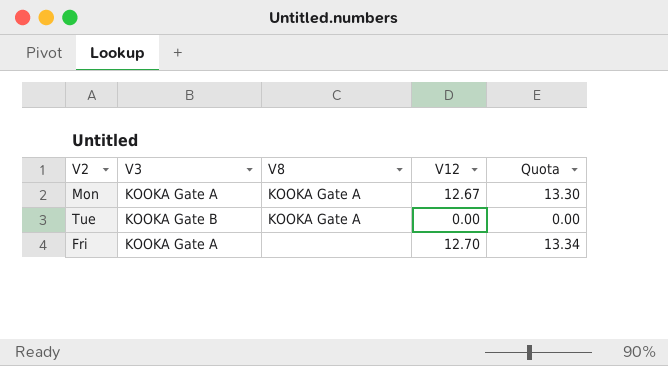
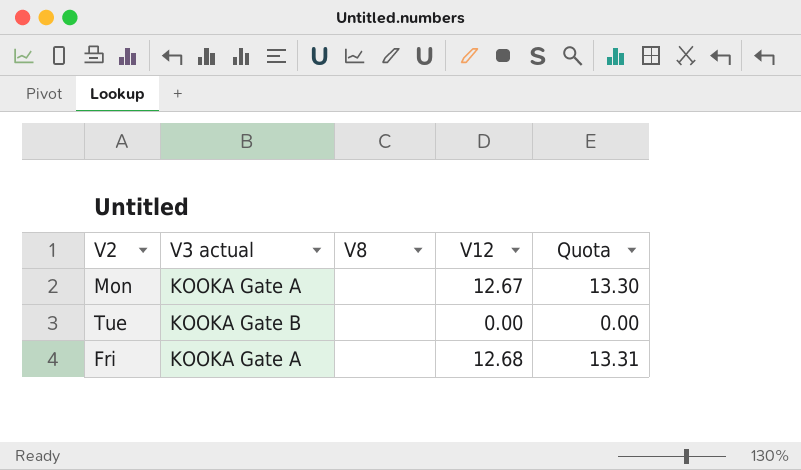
column name: V3 -> V3 actual
Mon | V8: KOOKA Gate A -> none
Tue | V8: KOOKA Gate A -> none
Fri | V12: 12.70 -> 12.68
Fri | Quota: 13.34 -> 13.31

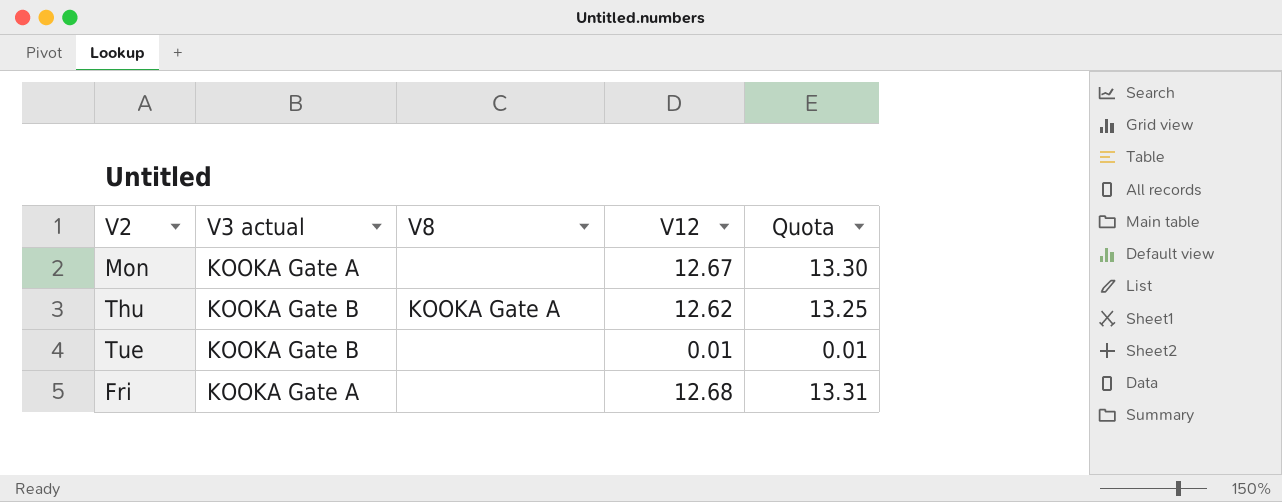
row Thu: none -> KOOKA Gate B | KOOKA Gate A | 12.62 | 13.25
Tue | V12: 0.00 -> 0.01
Tue | Quota: 0.00 -> 0.01

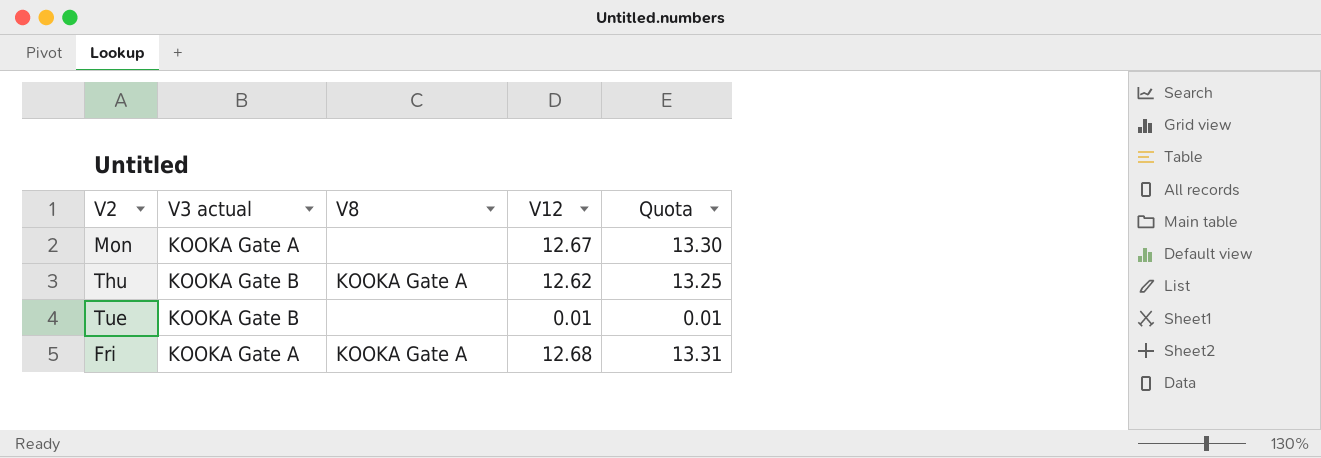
Fri | V8: none -> KOOKA Gate A

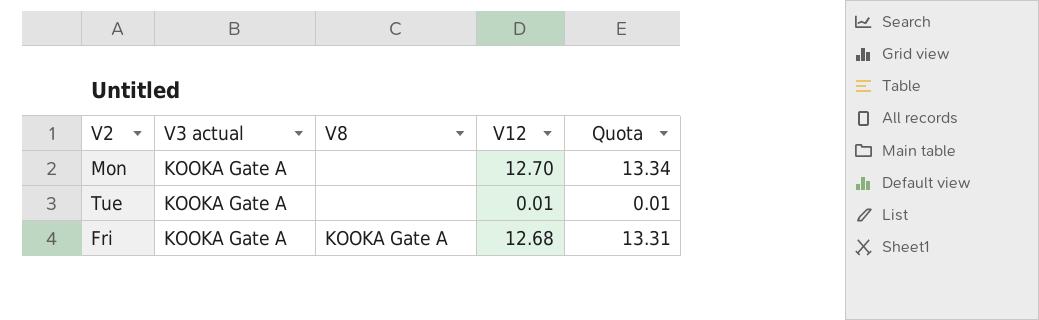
row Thu: KOOKA Gate B | KOOKA Gate A | 12.62 | 13.25 -> none
Mon | V12: 12.67 -> 12.70
Mon | Quota: 13.30 -> 13.34
Tue | V3 actual: KOOKA Gate B -> KOOKA Gate A

